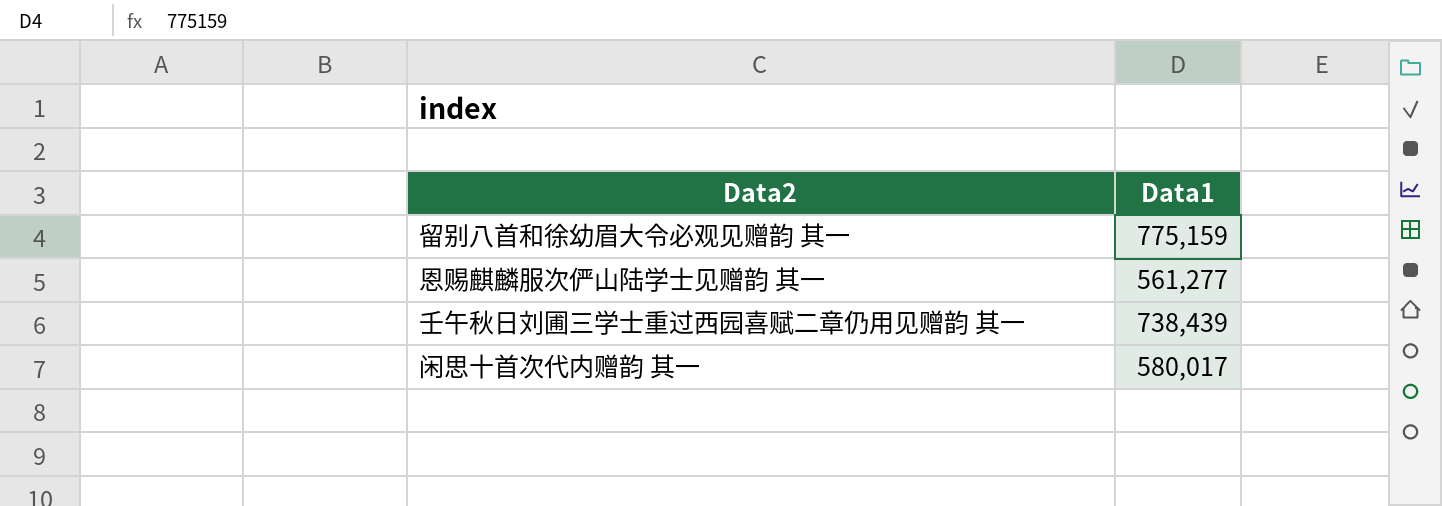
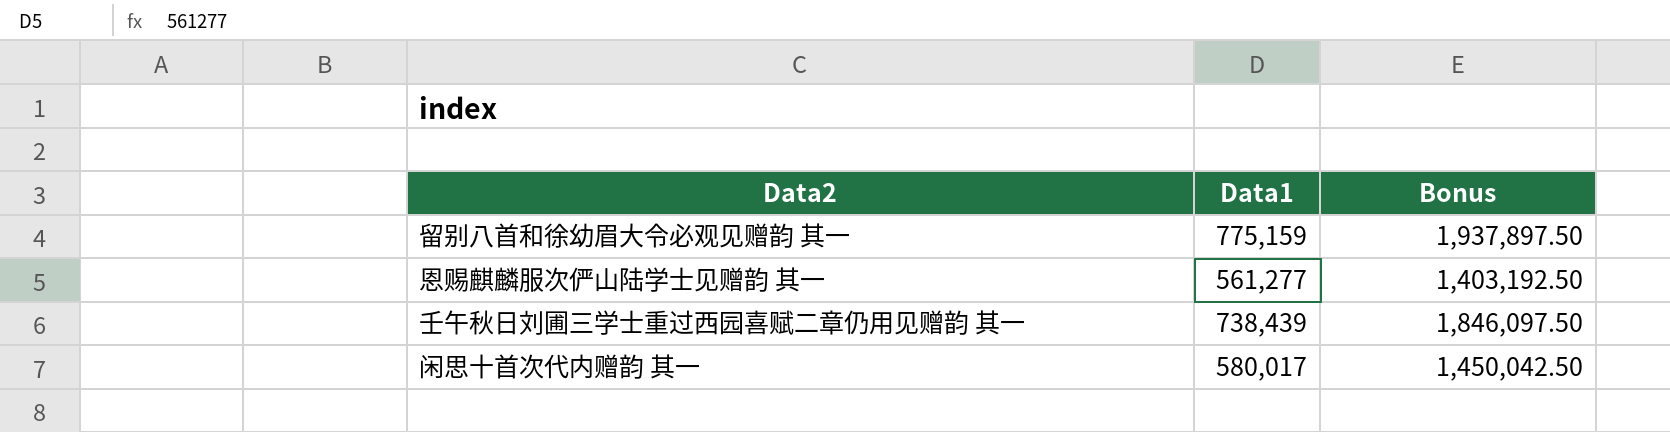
column Bonus | formula: none -> [Data1] * 2.5

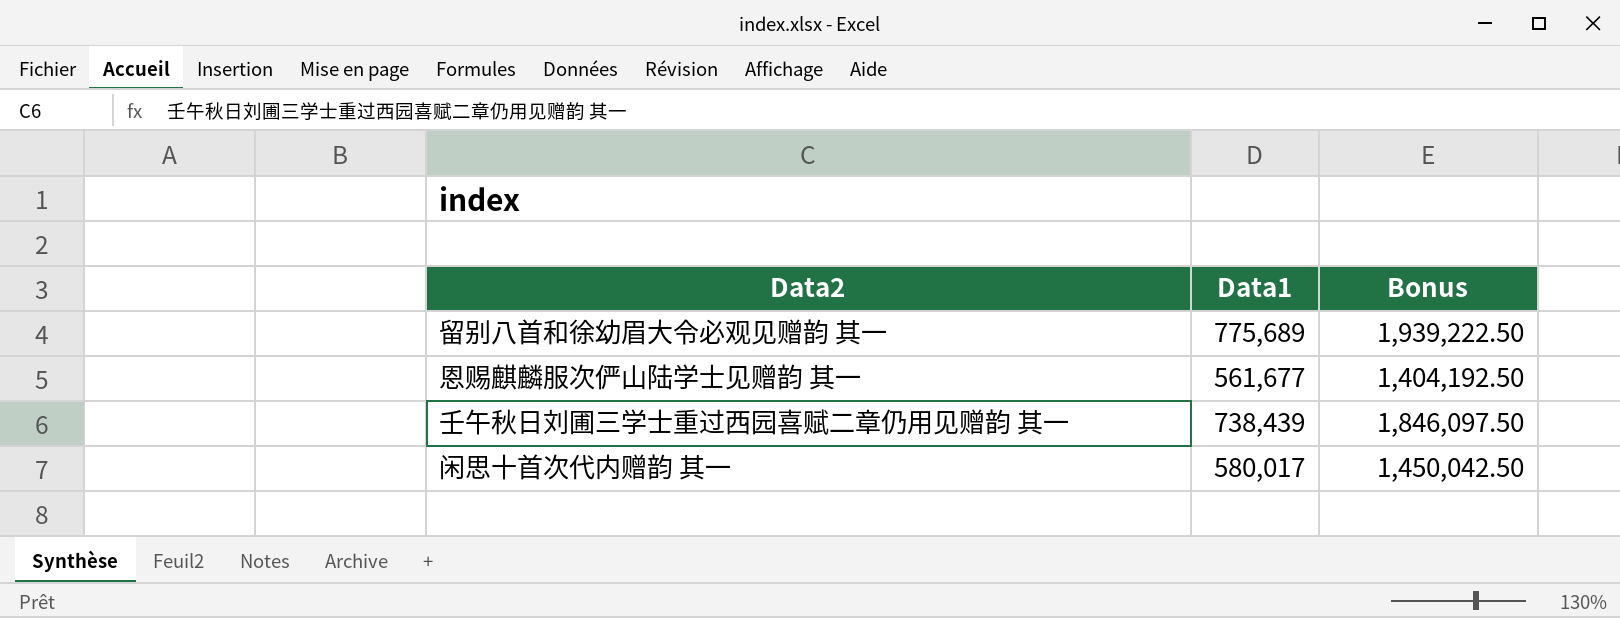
留别八首和徐幼眉大令必观见赠韵 其一 | Data1: 775,159 -> 775,689
留别八首和徐幼眉大令必观见赠韵 其一 | Bonus: 1,937,897.50 -> 1,939,222.50
恩赐麒麟服次俨山陆学士见赠韵 其一 | Data1: 561,277 -> 561,677
恩赐麒麟服次俨山陆学士见赠韵 其一 | Bonus: 1,403,192.50 -> 1,404,192.50

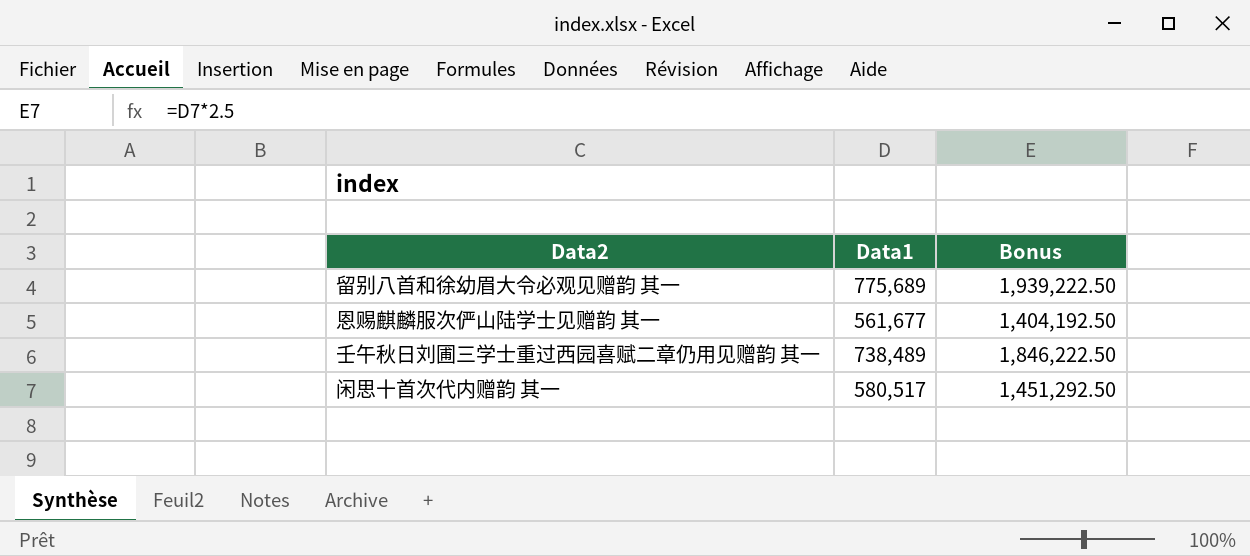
壬午秋日刘圃三学士重过西园喜赋二章仍用见赠韵 其一 | Data1: 738,439 -> 738,489
壬午秋日刘圃三学士重过西园喜赋二章仍用见赠韵 其一 | Bonus: 1,846,097.50 -> 1,846,222.50
闲思十首次代内赠韵 其一 | Data1: 580,017 -> 580,517
闲思十首次代内赠韵 其一 | Bonus: 1,450,042.50 -> 1,451,292.50

